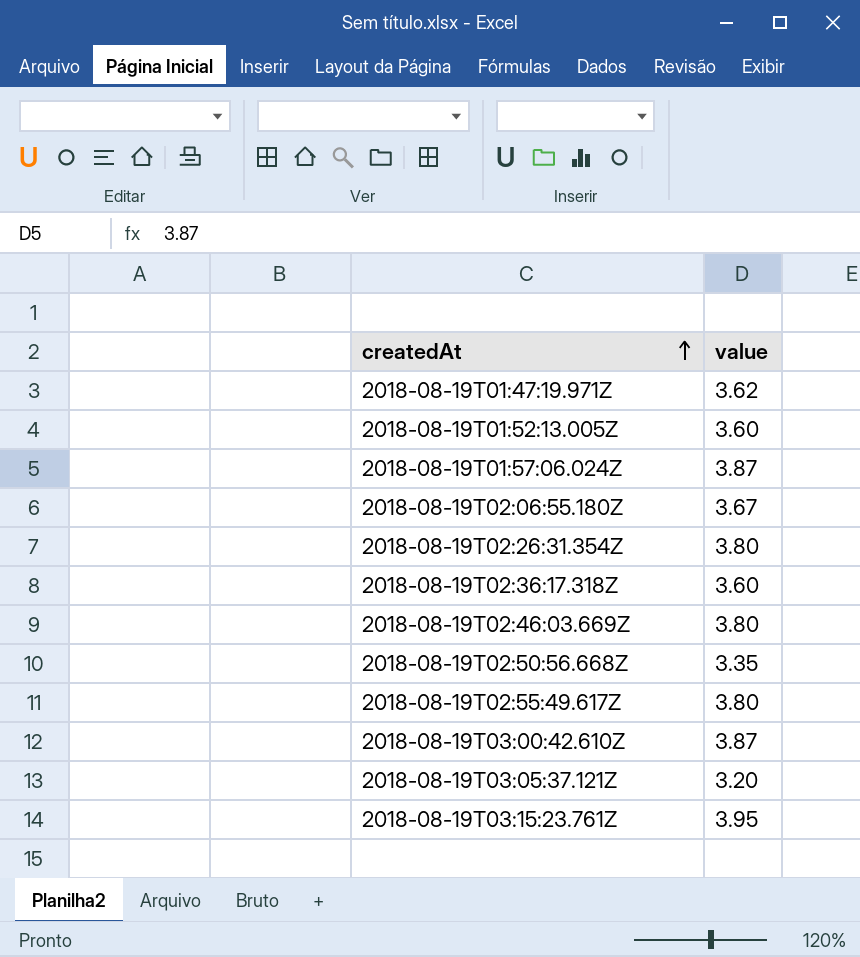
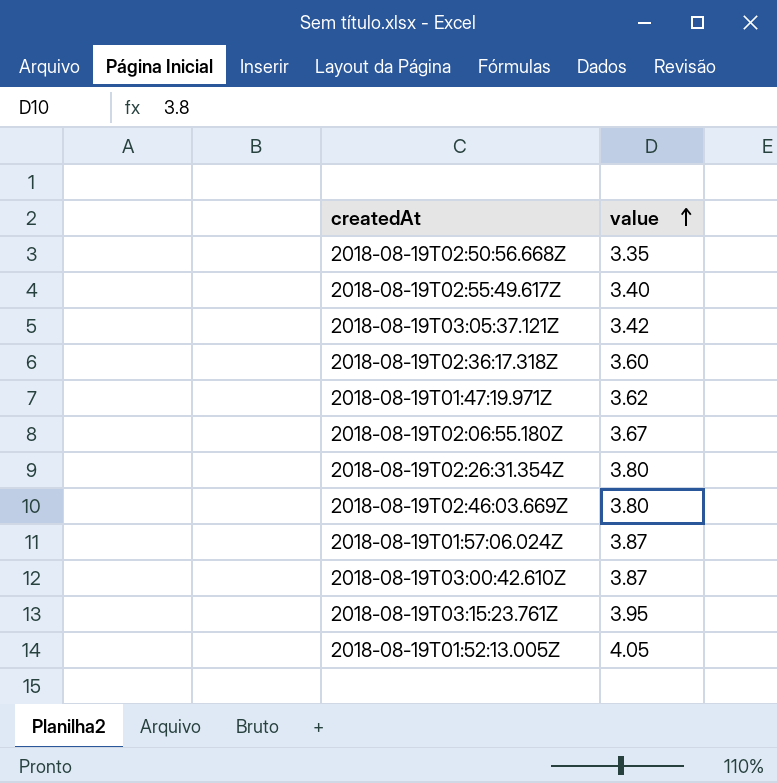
row order: createdAt ascending -> value ascending
2018-08-19T02:55:49.617Z | value: 3.80 -> 3.40
2018-08-19T03:05:37.121Z | value: 3.20 -> 3.42
2018-08-19T01:52:13.005Z | value: 3.60 -> 4.05

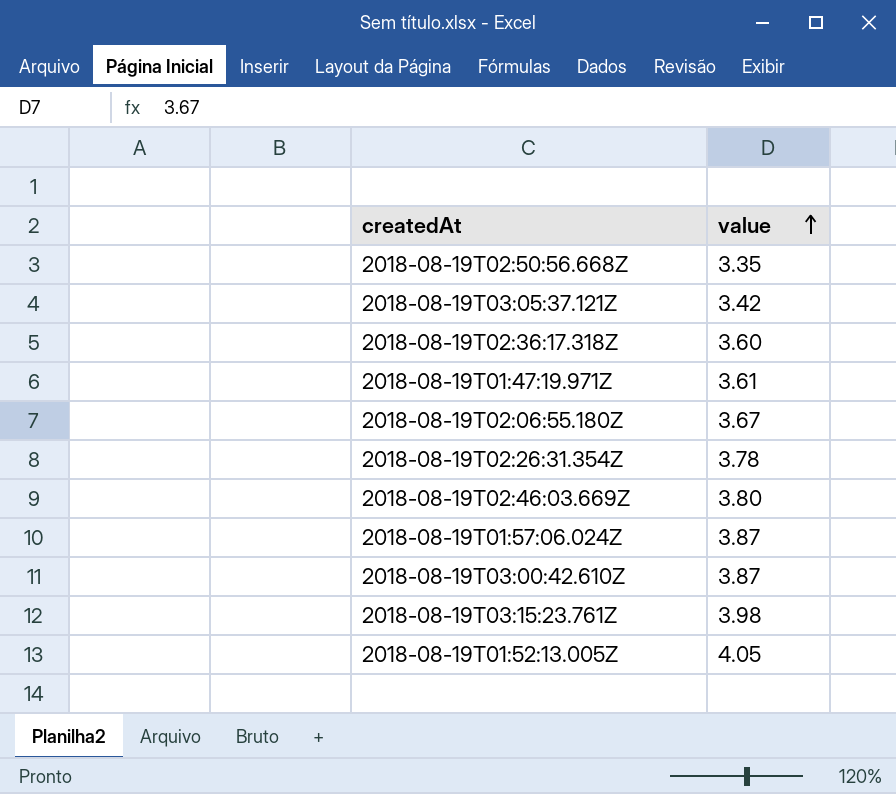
row 2018-08-19T02:55:49.617Z: 3.40 -> none
2018-08-19T01:47:19.971Z | value: 3.62 -> 3.61
2018-08-19T02:26:31.354Z | value: 3.80 -> 3.78
2018-08-19T03:15:23.761Z | value: 3.95 -> 3.98

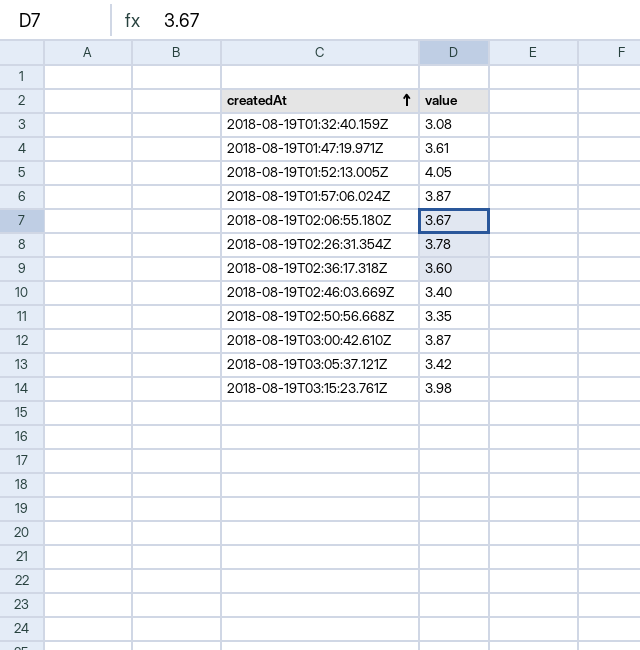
row order: value ascending -> createdAt ascending
row 2018-08-19T01:32:40.159Z: none -> 3.08
2018-08-19T02:46:03.669Z | value: 3.80 -> 3.40

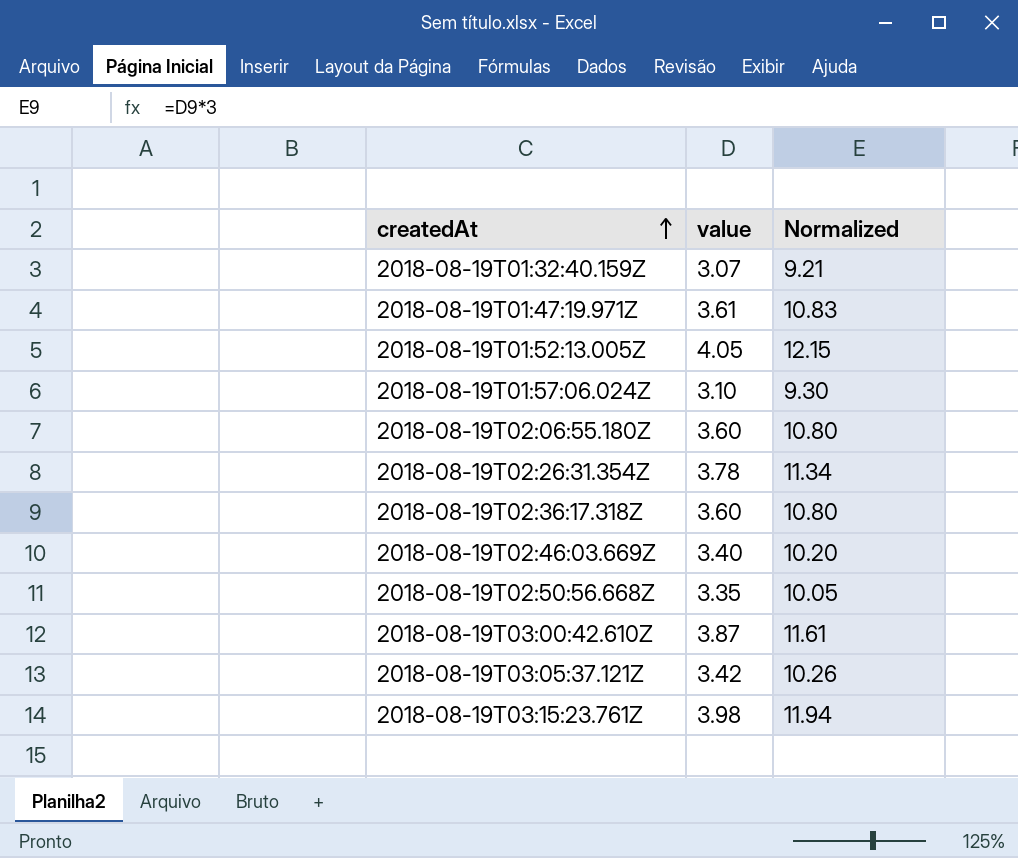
column Normalized | formula: none -> [value] * 3
2018-08-19T01:32:40.159Z | value: 3.08 -> 3.07
2018-08-19T01:57:06.024Z | value: 3.87 -> 3.10
2018-08-19T02:06:55.180Z | value: 3.67 -> 3.60

